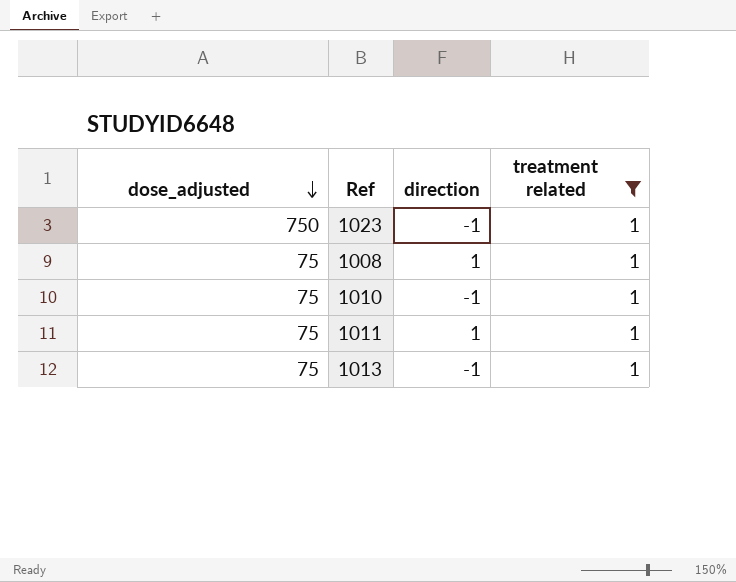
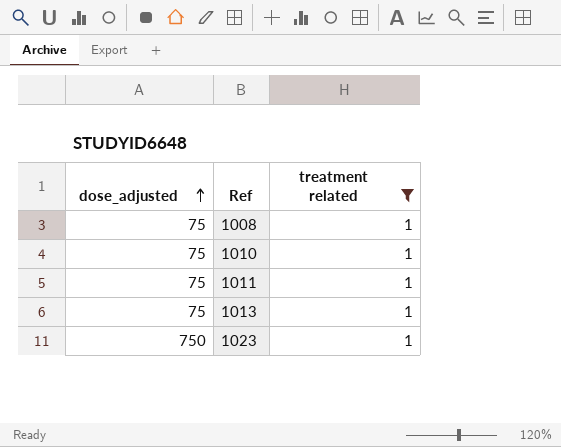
row order: dose_adjusted descending -> dose_adjusted ascending
column direction | position: 3 -> none

